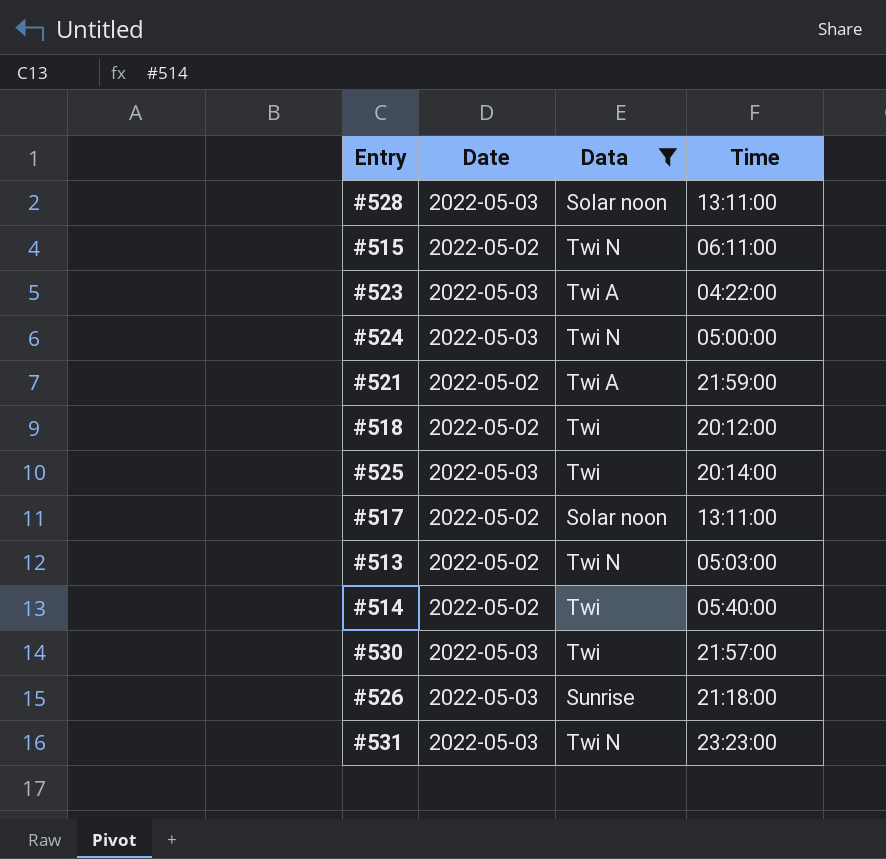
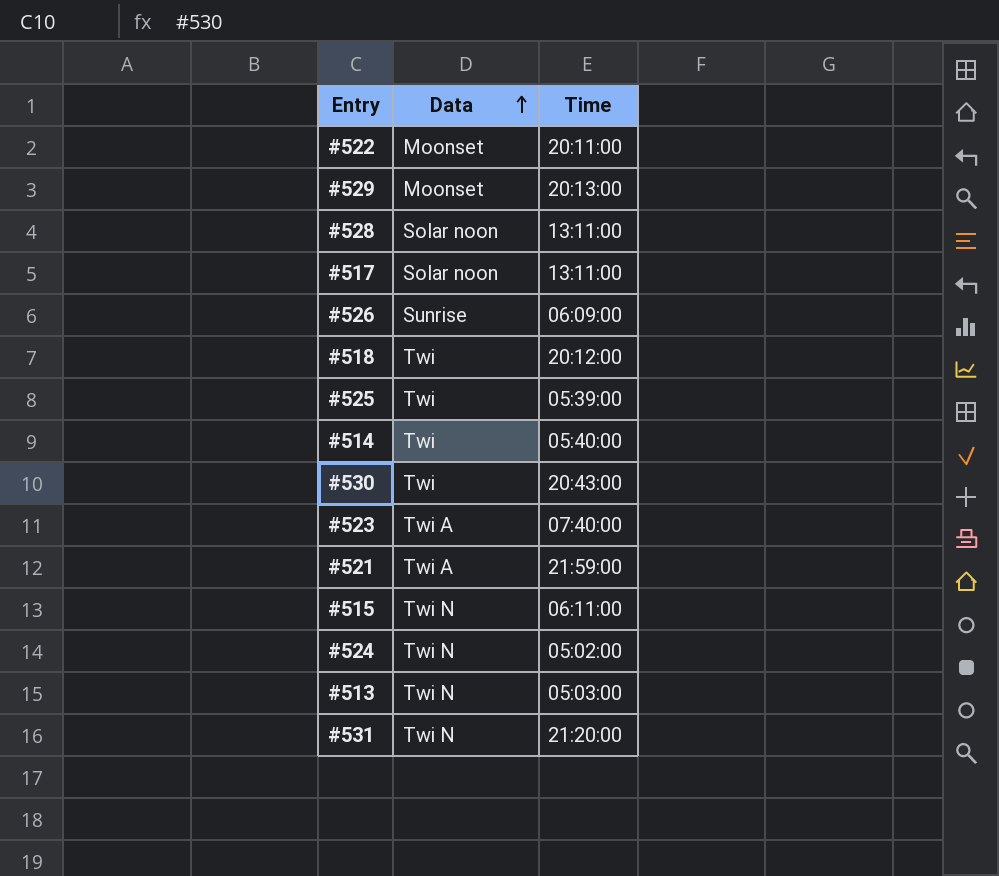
filter: Data != Moonset -> none
row order: none -> Data ascending
column Date | position: 2 -> none
#526 | Time: 21:18:00 -> 06:09:00
#525 | Time: 20:14:00 -> 05:39:00
#530 | Time: 21:57:00 -> 20:43:00
#523 | Time: 04:22:00 -> 07:40:00
#524 | Time: 05:00:00 -> 05:02:00
#531 | Time: 23:23:00 -> 21:20:00

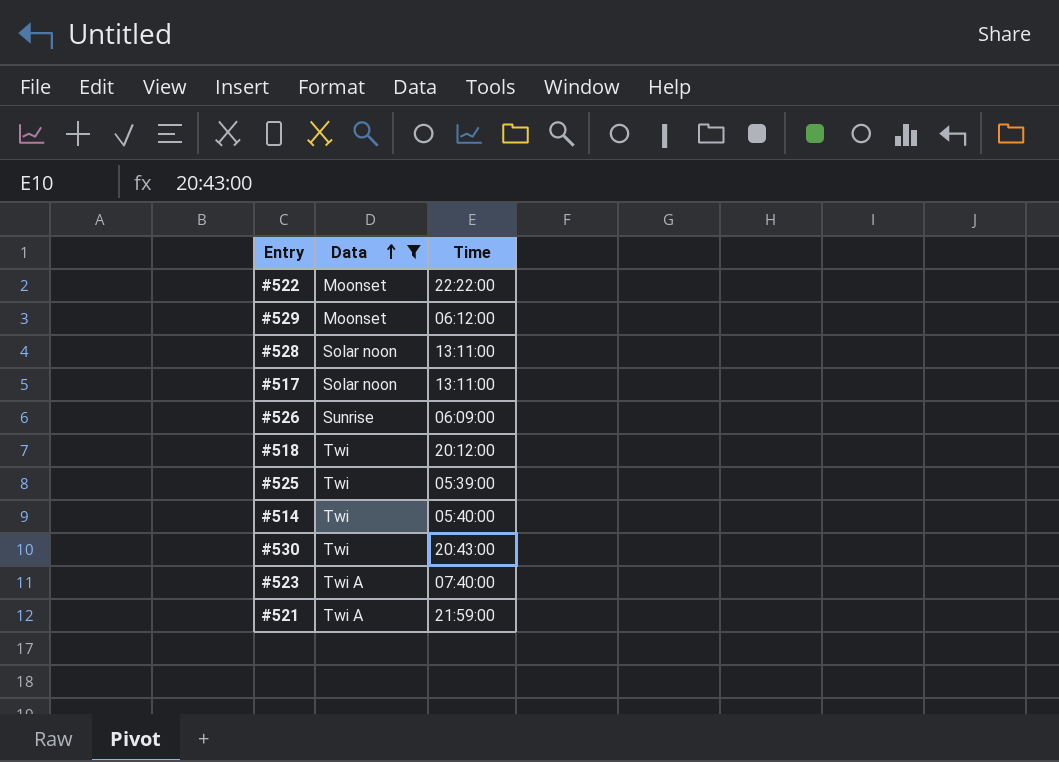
filter: none -> Data != Twi N
#522 | Time: 20:11:00 -> 22:22:00
#529 | Time: 20:13:00 -> 06:12:00

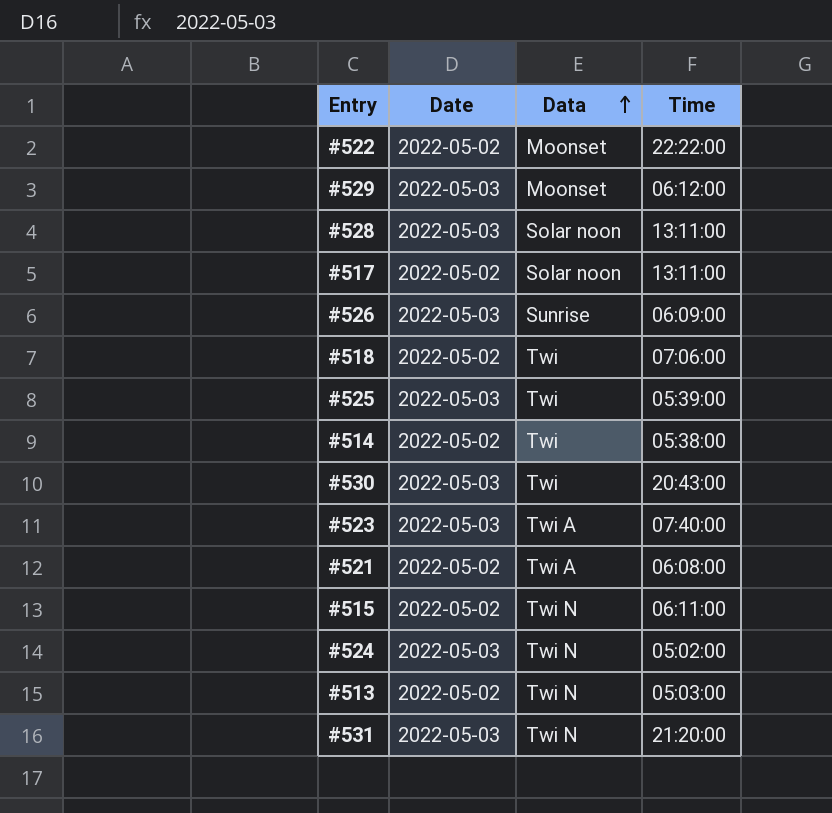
filter: Data != Twi N -> none
column Date | position: none -> 2
#518 | Time: 20:12:00 -> 07:06:00
#514 | Time: 05:40:00 -> 05:38:00
#521 | Time: 21:59:00 -> 06:08:00

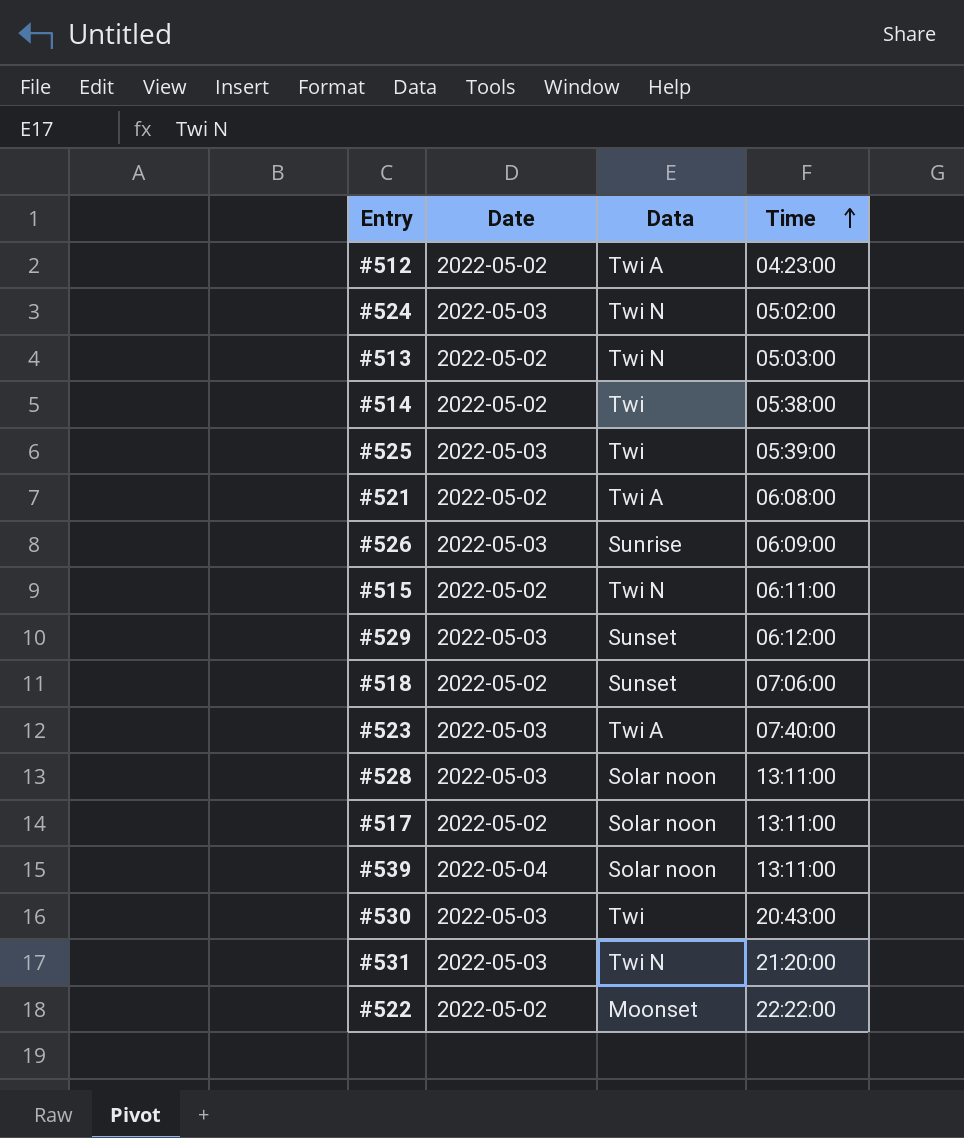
row order: Data ascending -> Time ascending
row #512: none -> 2022-05-02 | Twi A | 04:23:00
#529 | Data: Moonset -> Sunset
#518 | Data: Twi -> Sunset
row #539: none -> 2022-05-04 | Solar noon | 13:11:00

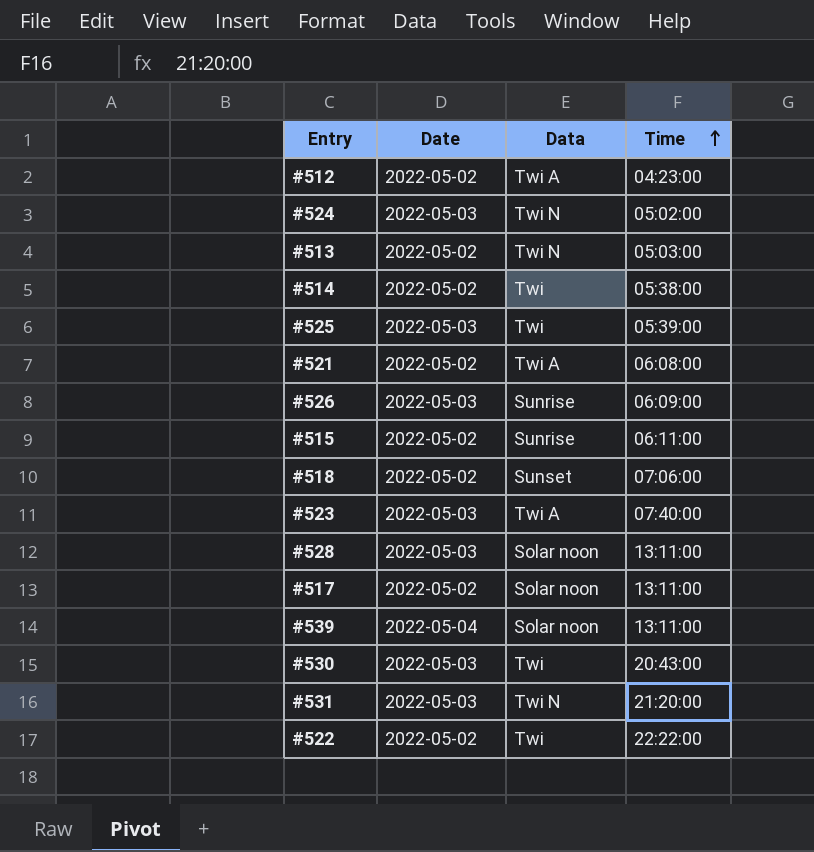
row #529: 2022-05-03 | Sunset | 06:12:00 -> none
#515 | Data: Twi N -> Sunrise
#522 | Data: Moonset -> Twi

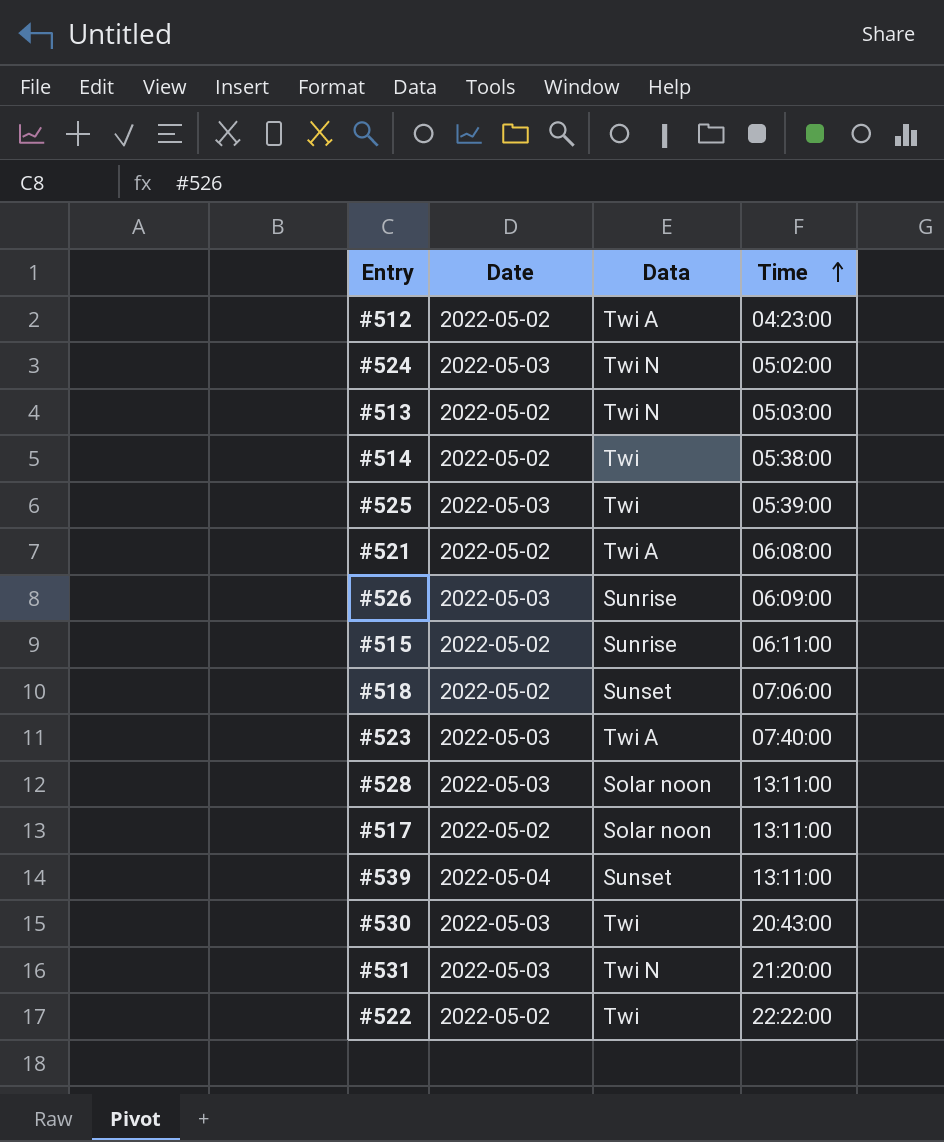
#539 | Data: Solar noon -> Sunset

